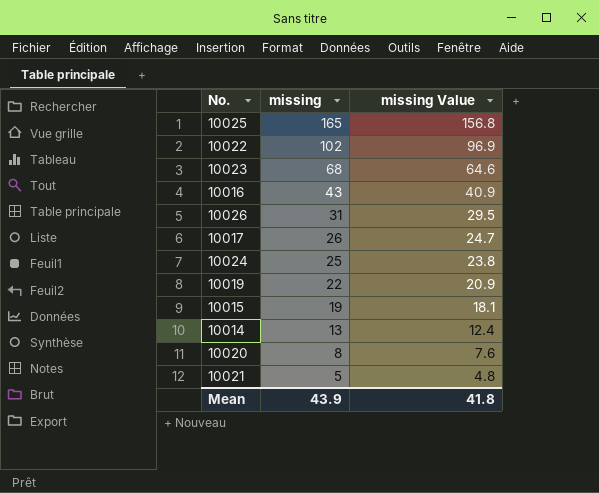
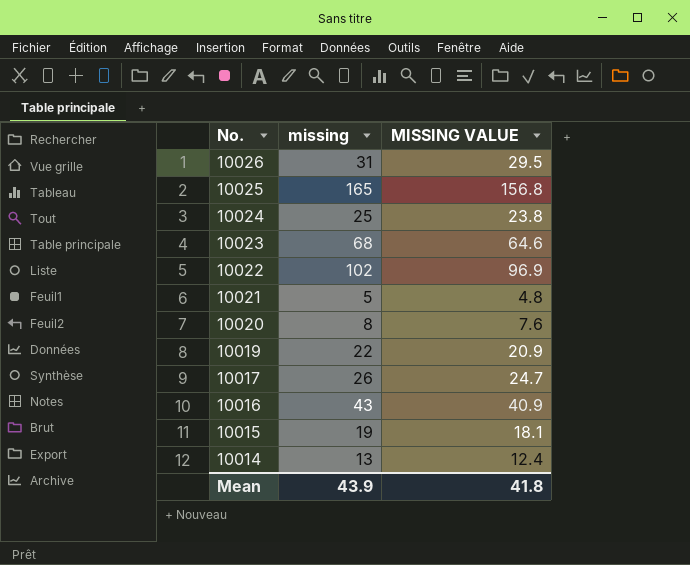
row order: missing descending -> No. descending
column name: missing Value -> MISSING VALUE

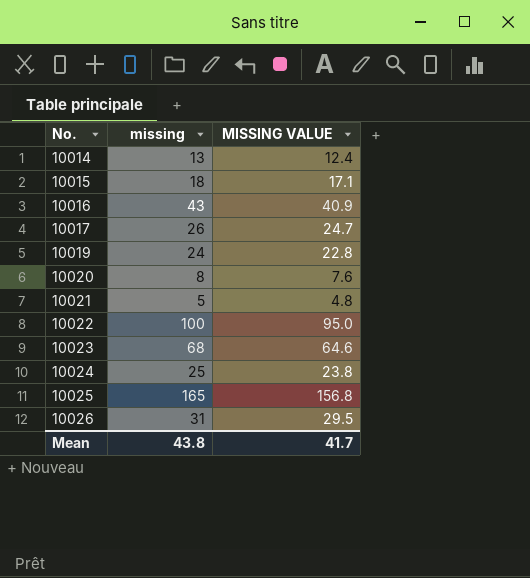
row order: No. descending -> No. ascending
10015 | missing: 19 -> 18
10015 | MISSING VALUE: 18.1 -> 17.1
10019 | missing: 22 -> 24
10019 | MISSING VALUE: 20.9 -> 22.8
10022 | missing: 102 -> 100
10022 | MISSING VALUE: 96.9 -> 95.0
Mean | missing: 43.9 -> 43.8
Mean | MISSING VALUE: 41.8 -> 41.7

